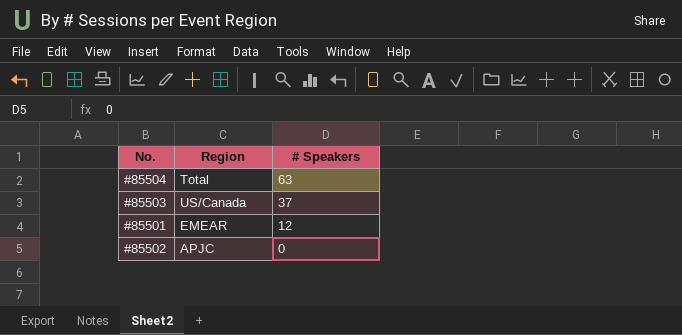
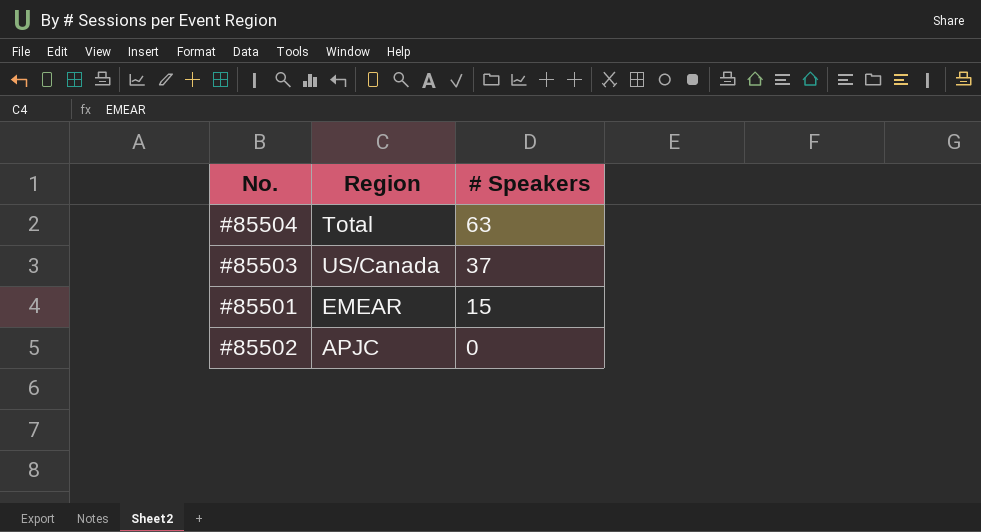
#85501 | # Speakers: 12 -> 15

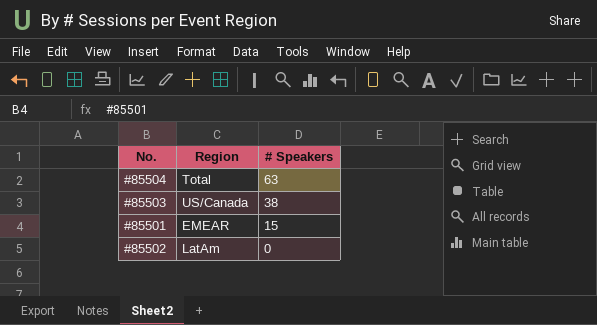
#85503 | # Speakers: 37 -> 38
#85502 | Region: APJC -> LatAm

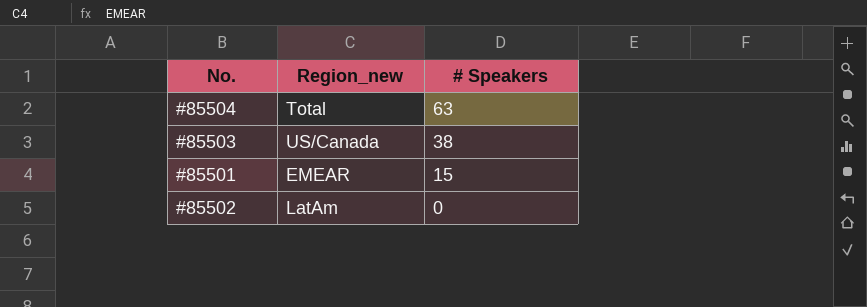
column name: Region -> Region_new

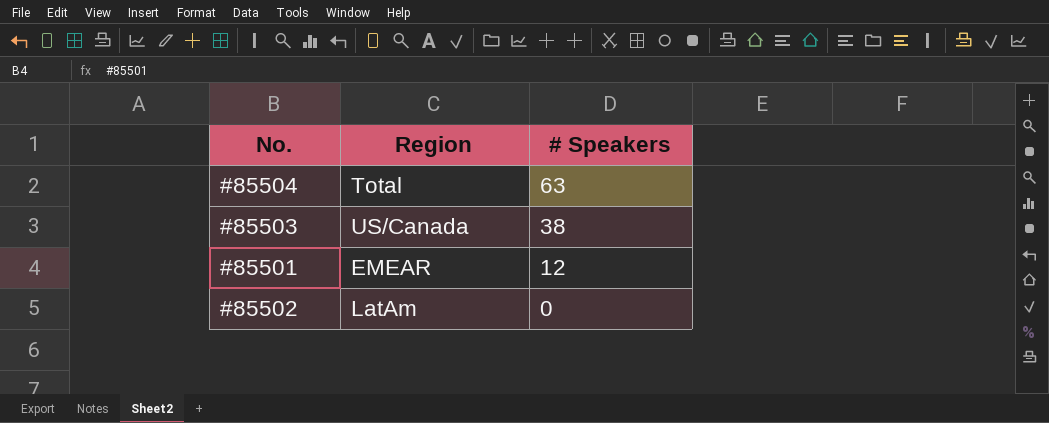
column name: Region_new -> Region
#85501 | # Speakers: 15 -> 12

